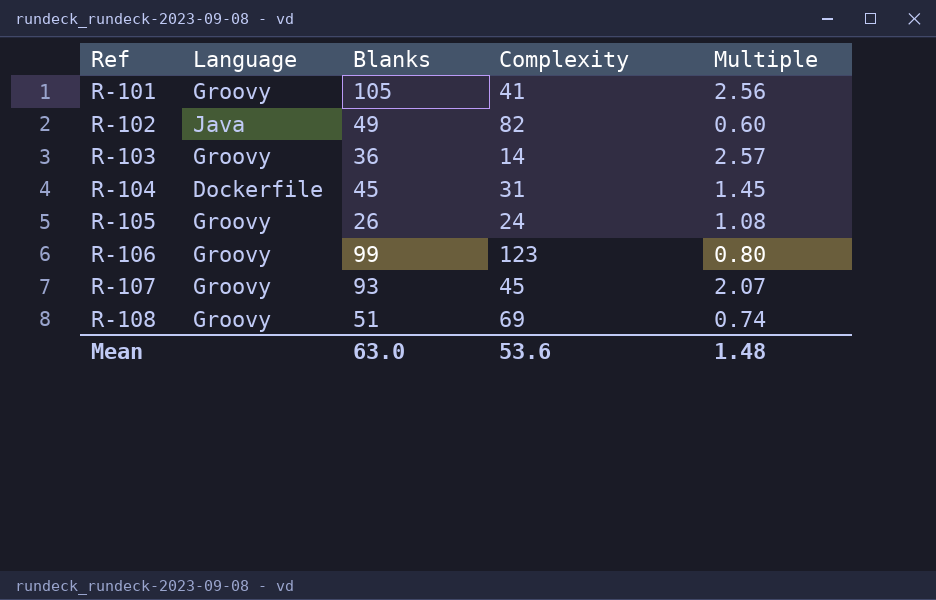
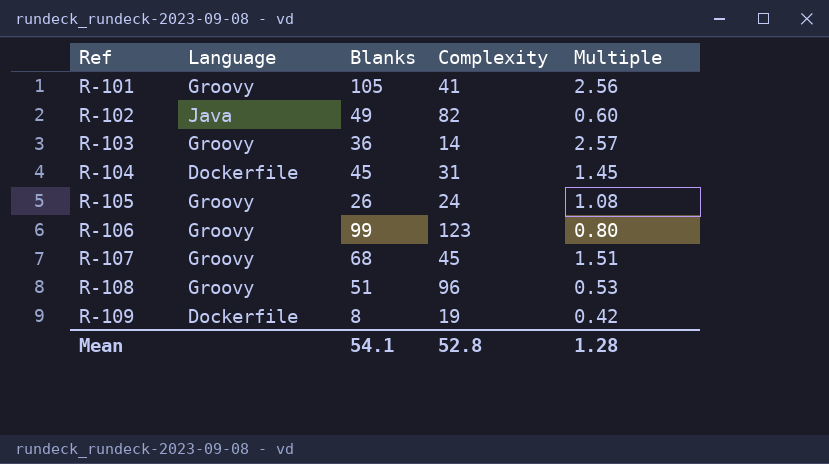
R-107 | Blanks: 93 -> 68
R-107 | Multiple: 2.07 -> 1.51
R-108 | Complexity: 69 -> 96
R-108 | Multiple: 0.74 -> 0.53
row R-109: none -> Dockerfile | 8 | 19 | 0.42
Mean | Blanks: 63.0 -> 54.1
Mean | Complexity: 53.6 -> 52.8
Mean | Multiple: 1.48 -> 1.28

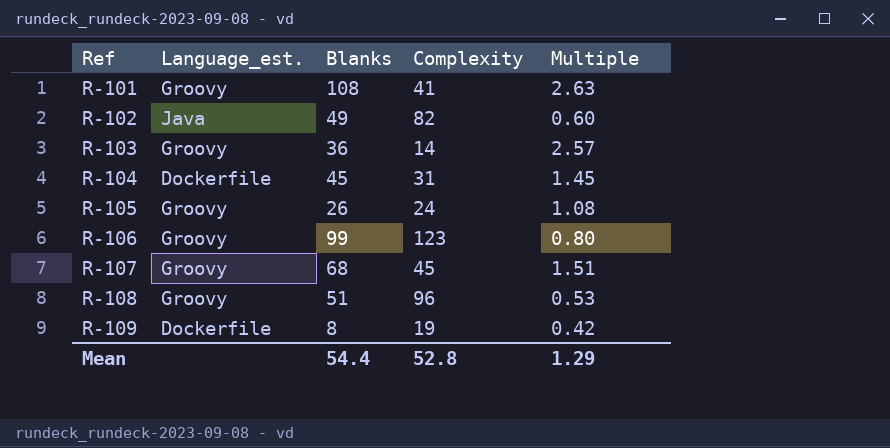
column name: Language -> Language_est.
R-101 | Blanks: 105 -> 108
R-101 | Multiple: 2.56 -> 2.63
Mean | Blanks: 54.1 -> 54.4
Mean | Multiple: 1.28 -> 1.29

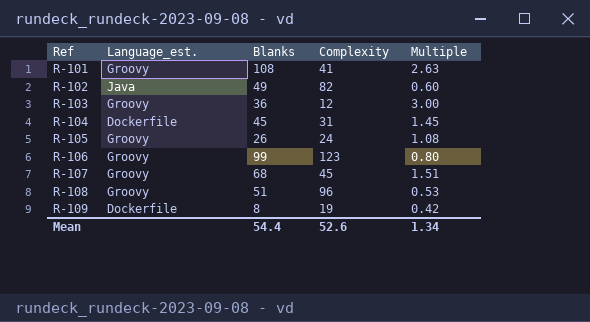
R-103 | Complexity: 14 -> 12
R-103 | Multiple: 2.57 -> 3.00
Mean | Complexity: 52.8 -> 52.6
Mean | Multiple: 1.29 -> 1.34

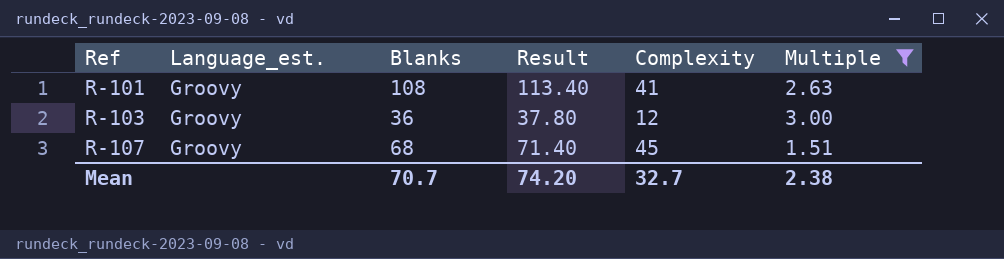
filter: none -> Multiple >= 1.51
column Result | formula: none -> [Blanks] * 1.05
Mean | Blanks: 54.4 -> 70.7
Mean | Complexity: 52.6 -> 32.7
Mean | Multiple: 1.34 -> 2.38

